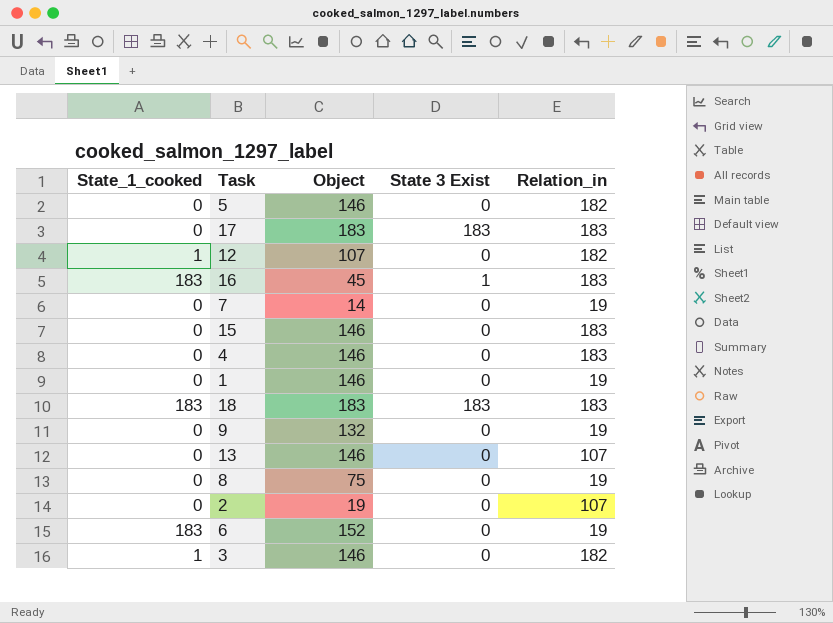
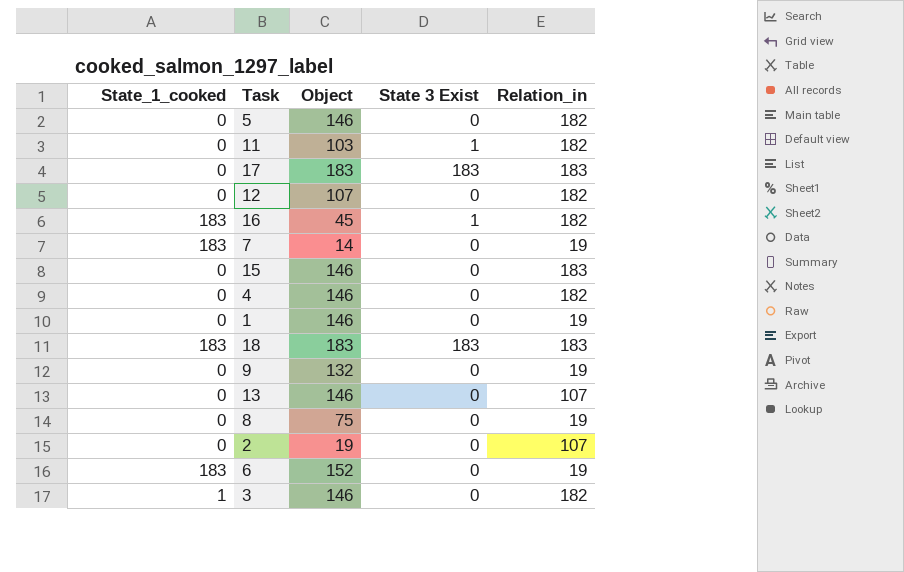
row 11: none -> 0 | 103 | 1 | 182
12 | State_1_cooked: 1 -> 0
16 | Relation_in: 183 -> 182
7 | State_1_cooked: 0 -> 183
4 | Relation_in: 183 -> 182

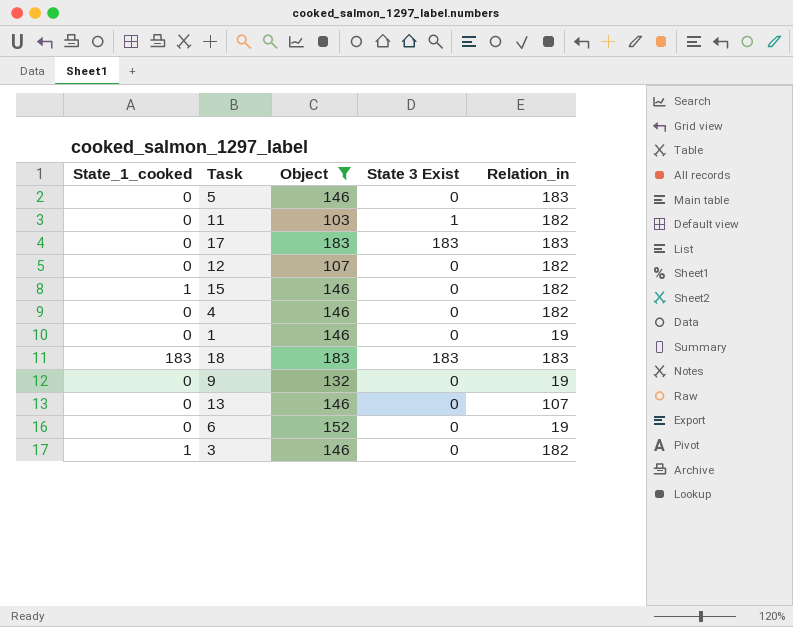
filter: none -> Object >= 103
5 | Relation_in: 182 -> 183
15 | State_1_cooked: 0 -> 1
15 | Relation_in: 183 -> 182
6 | State_1_cooked: 183 -> 0

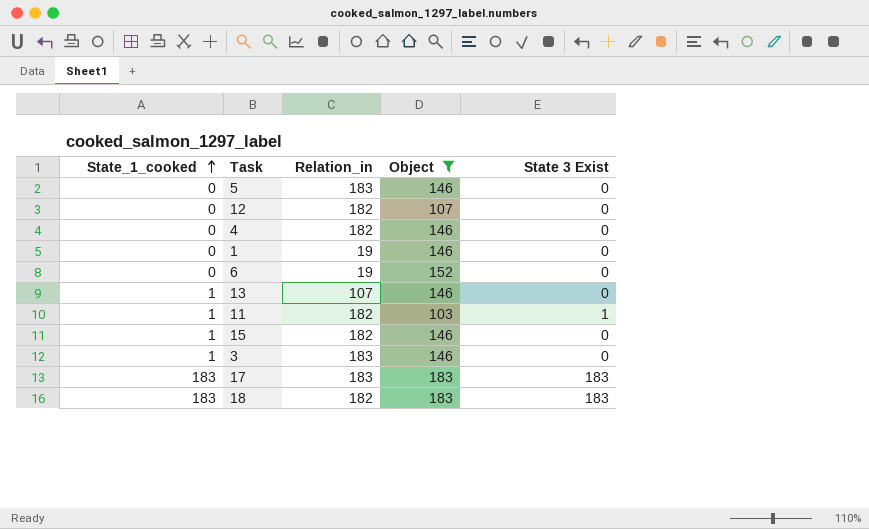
row order: none -> State_1_cooked ascending
column Relation_in | position: 5 -> 3
row 9: 0 | 132 | 0 | 19 -> none
13 | State_1_cooked: 0 -> 1
11 | State_1_cooked: 0 -> 1
3 | Relation_in: 182 -> 183
17 | State_1_cooked: 0 -> 183
18 | Relation_in: 183 -> 182

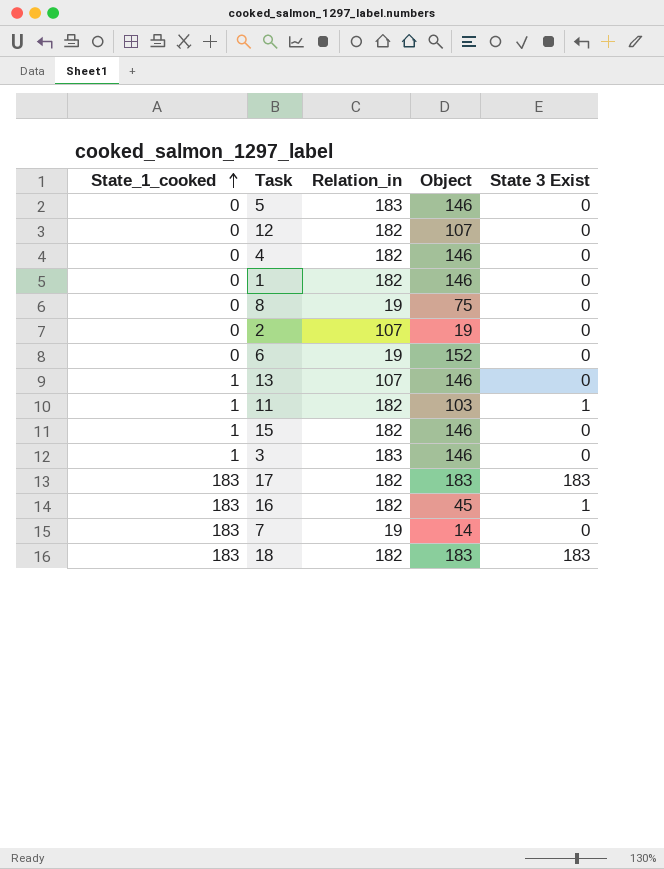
filter: Object >= 103 -> none
1 | Relation_in: 19 -> 182
17 | Relation_in: 183 -> 182

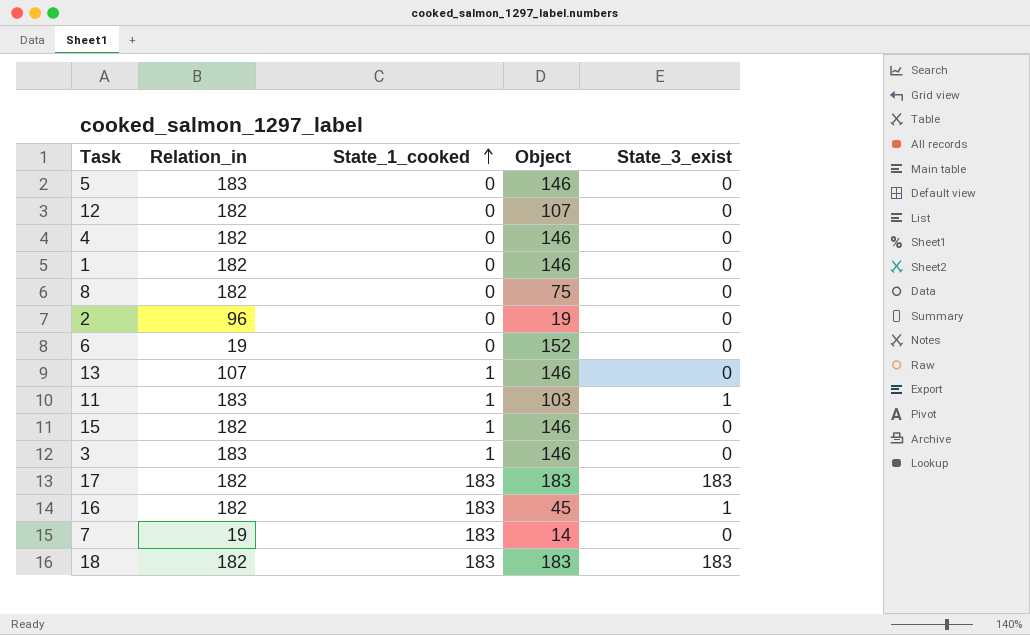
column State_1_cooked | position: 1 -> 3
column name: State 3 Exist -> State_3_exist
8 | Relation_in: 19 -> 182
2 | Relation_in: 107 -> 96
11 | Relation_in: 182 -> 183

